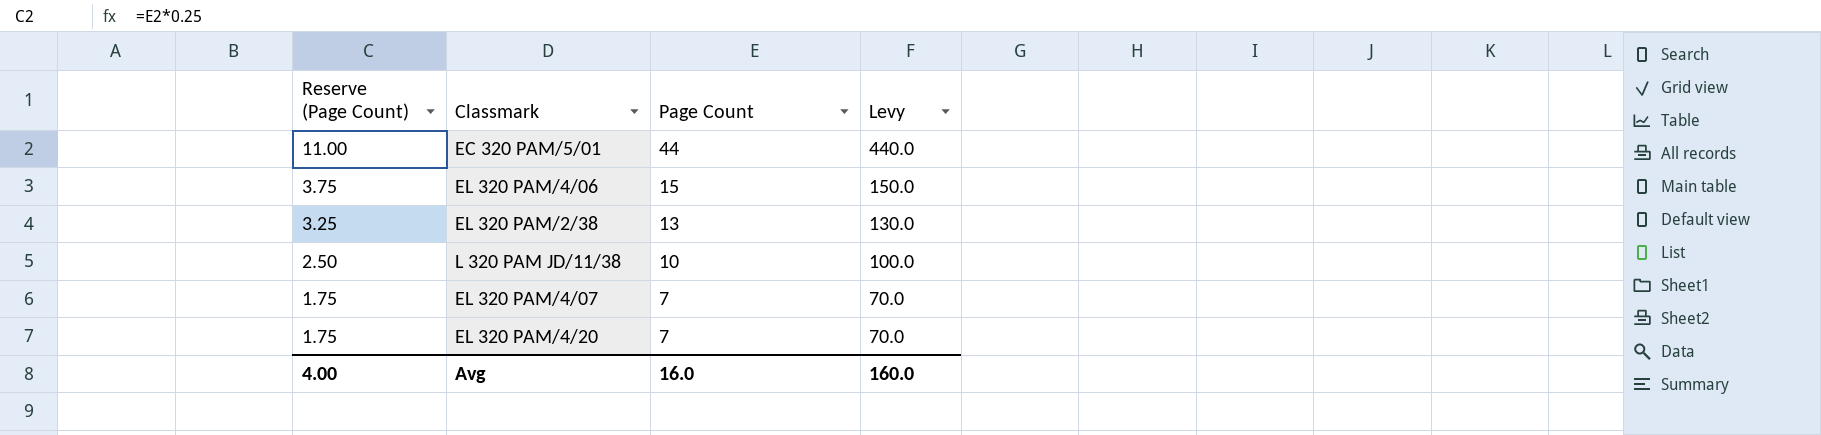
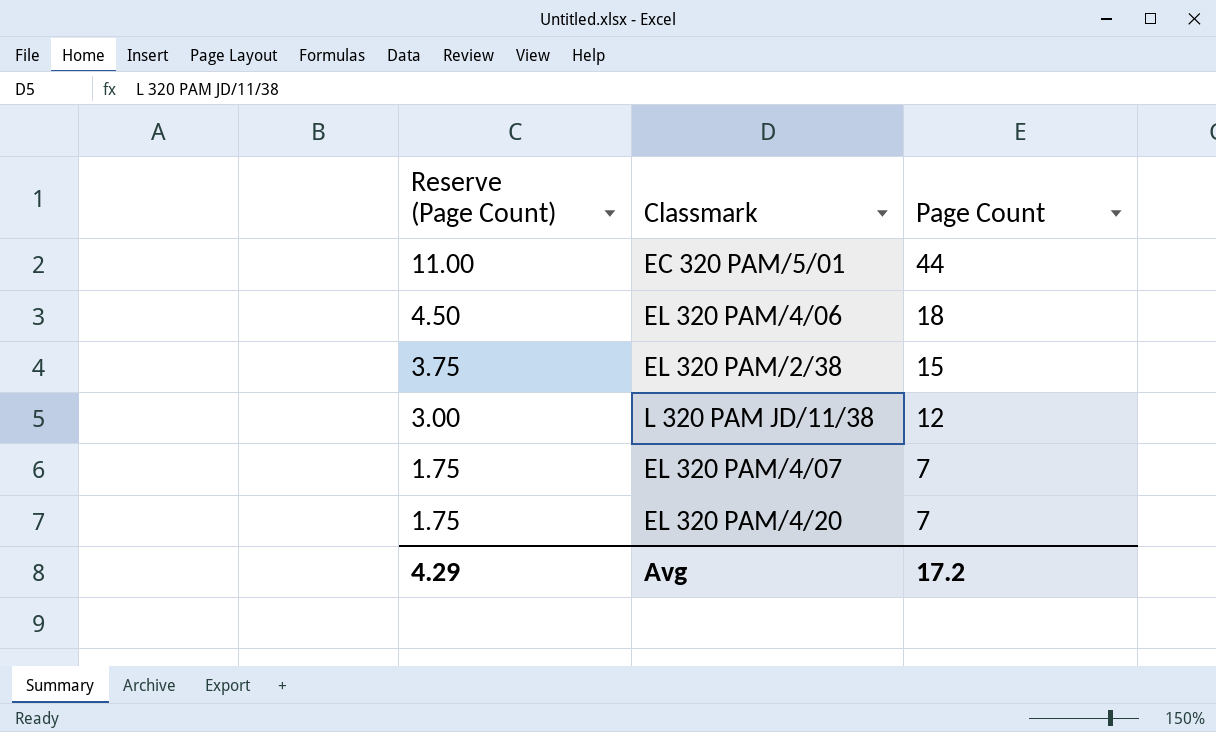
column Levy | formula: [Page Count] * 10 -> none
EL 320 PAM/4/06 | Reserve (Page Count): 3.75 -> 4.50
EL 320 PAM/4/06 | Page Count: 15 -> 18
EL 320 PAM/2/38 | Reserve (Page Count): 3.25 -> 3.75
EL 320 PAM/2/38 | Page Count: 13 -> 15
L 320 PAM JD/11/38 | Reserve (Page Count): 2.50 -> 3.00
L 320 PAM JD/11/38 | Page Count: 10 -> 12
Avg | Reserve (Page Count): 4.00 -> 4.29
Avg | Page Count: 16.0 -> 17.2

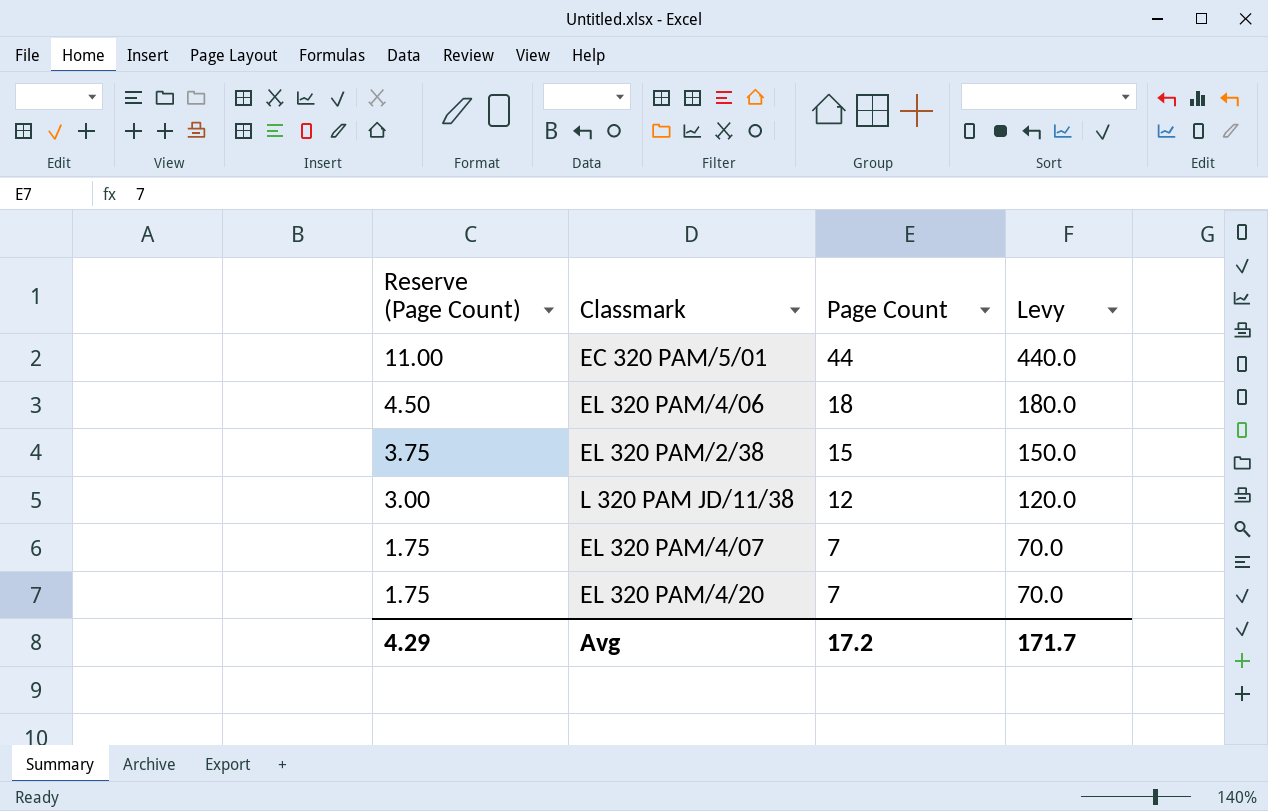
column Levy | formula: none -> [Page Count] * 10

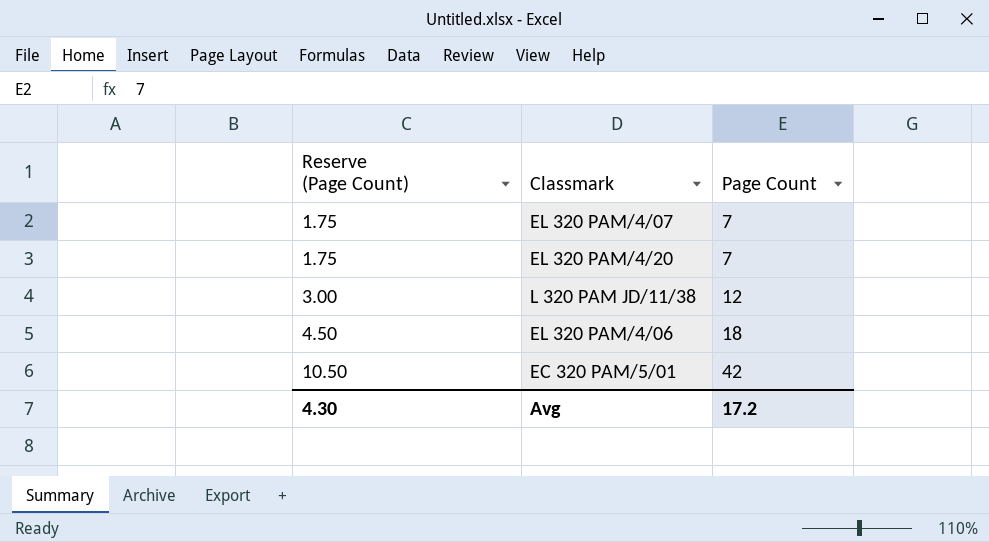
row order: Reserve (Page Count) descending -> Reserve (Page Count) ascending
column Levy | formula: [Page Count] * 10 -> none
row EL 320 PAM/2/38: 3.75 | 15 | 150.0 -> none
EC 320 PAM/5/01 | Reserve (Page Count): 11.00 -> 10.50
EC 320 PAM/5/01 | Page Count: 44 -> 42
Avg | Reserve (Page Count): 4.29 -> 4.30

